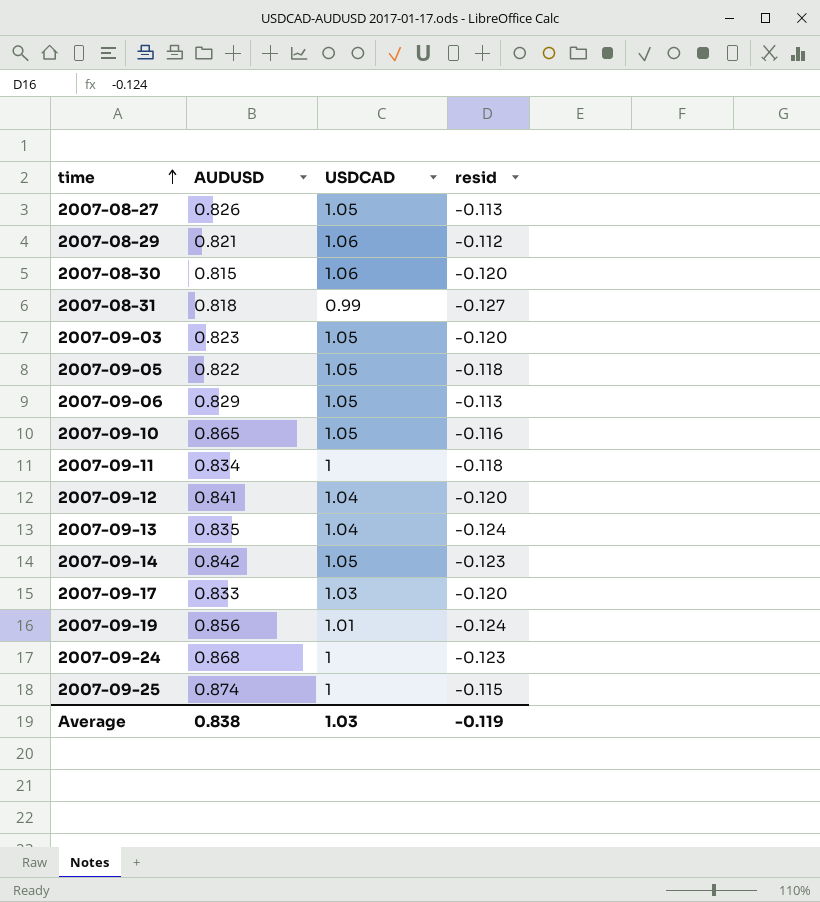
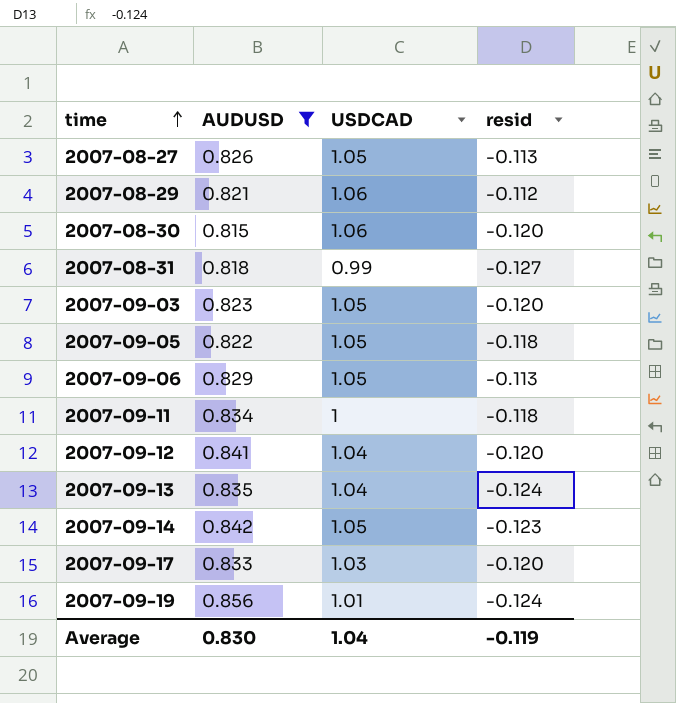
filter: none -> AUDUSD <= 0.856
Average | AUDUSD: 0.838 -> 0.830
Average | USDCAD: 1.03 -> 1.04

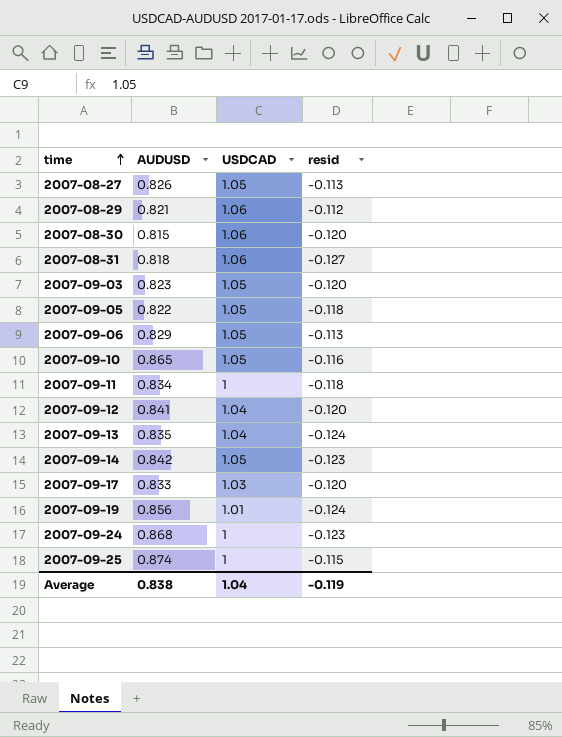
filter: AUDUSD <= 0.856 -> none
2007-08-31 | USDCAD: 0.99 -> 1.06
Average | AUDUSD: 0.830 -> 0.838

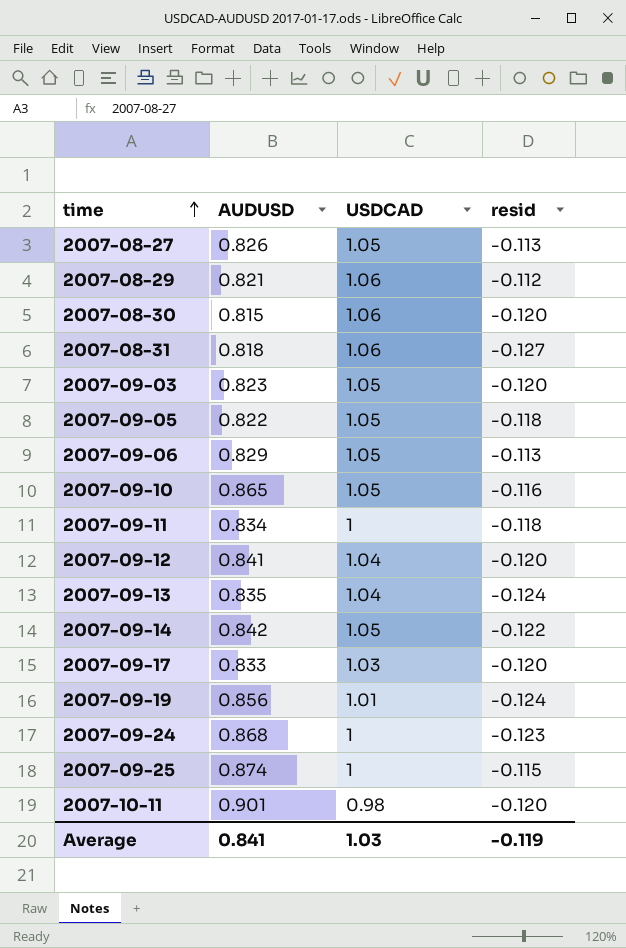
2007-09-14 | resid: -0.123 -> -0.122
row 2007-10-11: none -> 0.901 | 0.98 | -0.120
Average | AUDUSD: 0.838 -> 0.841
Average | USDCAD: 1.04 -> 1.03

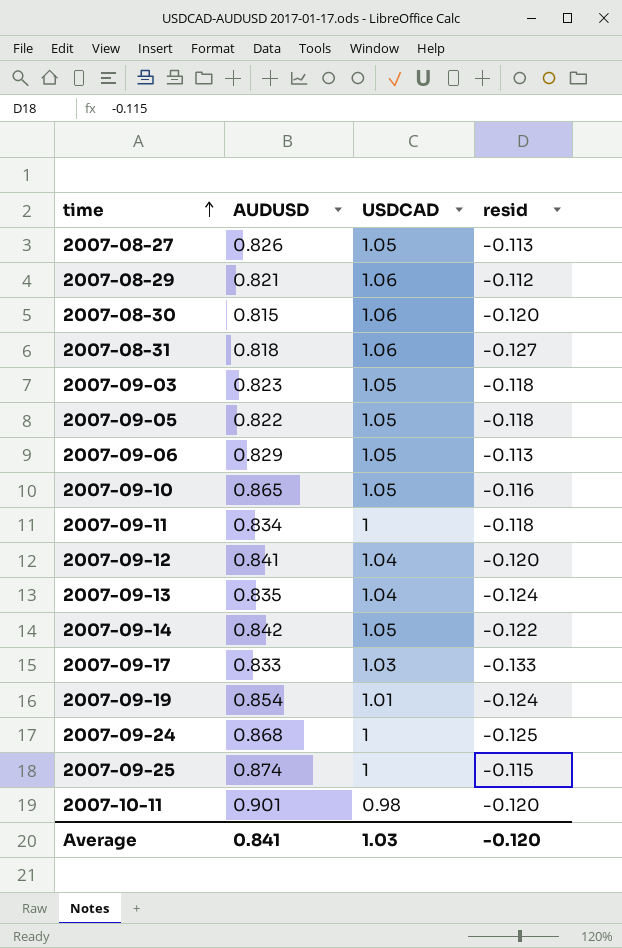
2007-09-03 | resid: -0.120 -> -0.118
2007-09-17 | resid: -0.120 -> -0.133
2007-09-19 | AUDUSD: 0.856 -> 0.854
2007-09-24 | resid: -0.123 -> -0.125
Average | resid: -0.119 -> -0.120

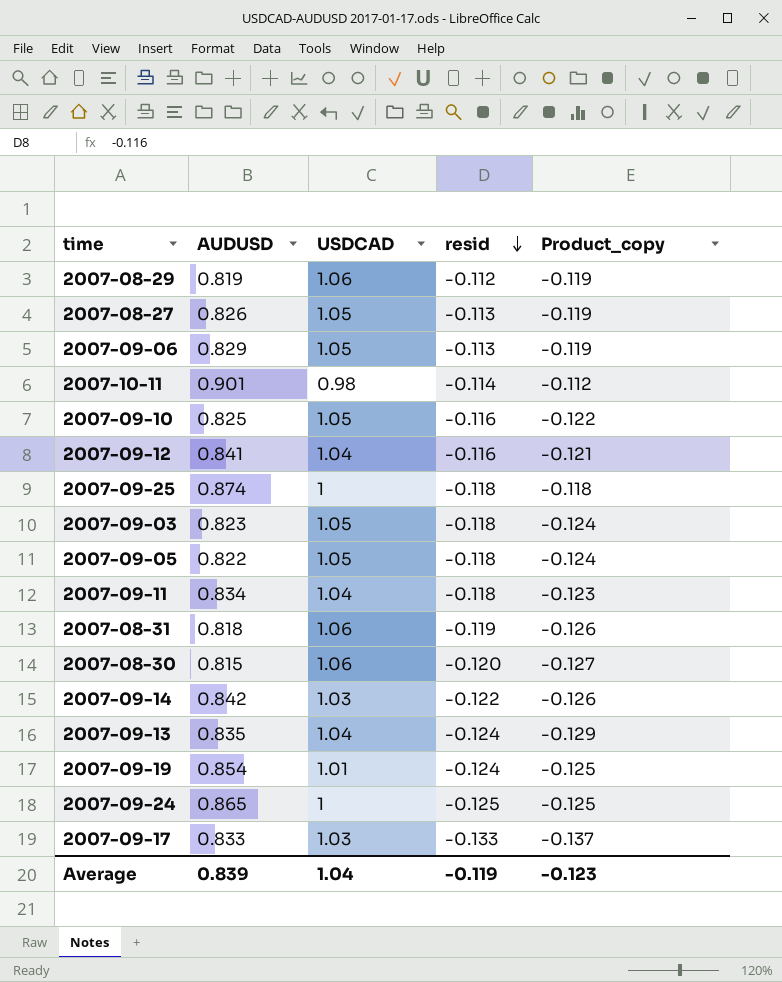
row order: time ascending -> resid descending
column Product_copy | formula: none -> [USDCAD] * [resid]
2007-08-29 | AUDUSD: 0.821 -> 0.819
2007-10-11 | resid: -0.120 -> -0.114
2007-09-10 | AUDUSD: 0.865 -> 0.825
2007-09-12 | resid: -0.120 -> -0.116
2007-09-25 | resid: -0.115 -> -0.118
2007-09-11 | USDCAD: 1 -> 1.04
2007-08-31 | resid: -0.127 -> -0.119
2007-09-14 | USDCAD: 1.05 -> 1.03
2007-09-24 | AUDUSD: 0.868 -> 0.865
Average | AUDUSD: 0.841 -> 0.839
Average | USDCAD: 1.03 -> 1.04
Average | resid: -0.120 -> -0.119

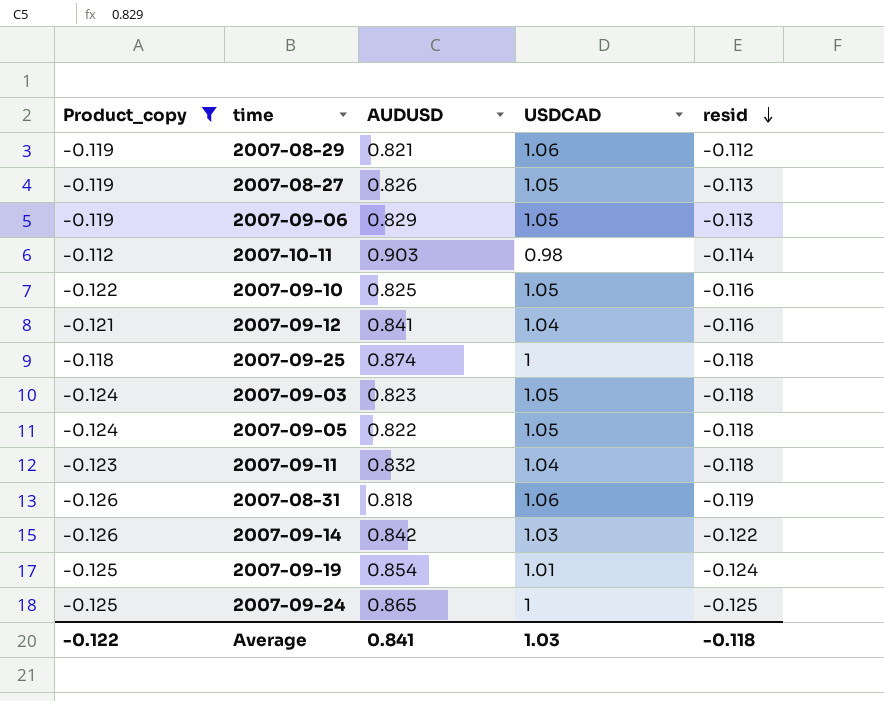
filter: none -> Product_copy >= -0.126
column Product_copy | position: 5 -> 1
2007-08-29 | AUDUSD: 0.819 -> 0.821
2007-10-11 | AUDUSD: 0.901 -> 0.903
2007-09-11 | AUDUSD: 0.834 -> 0.832
Average | Product_copy: -0.123 -> -0.122
Average | AUDUSD: 0.839 -> 0.841
Average | USDCAD: 1.04 -> 1.03
Average | resid: -0.119 -> -0.118

